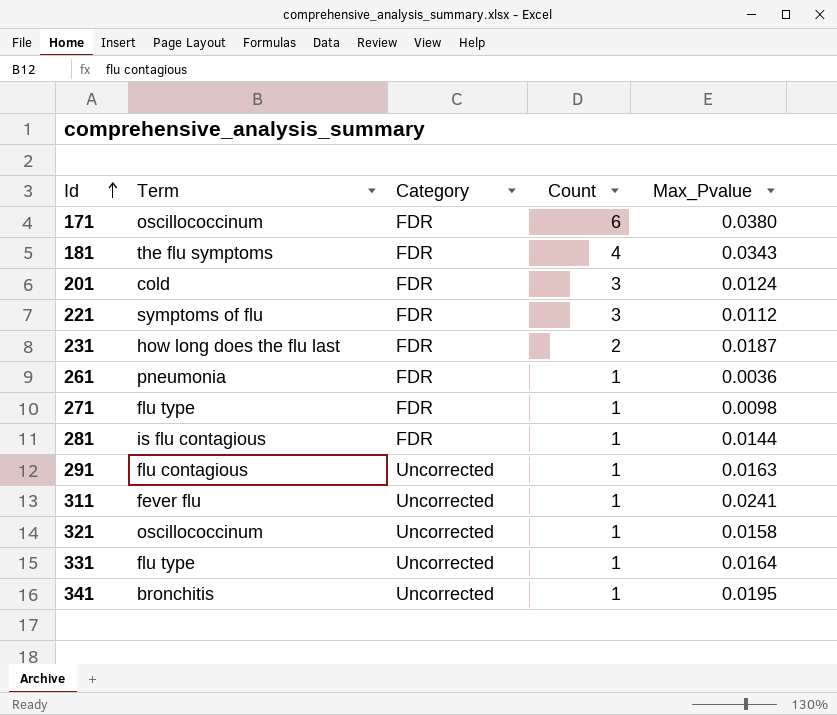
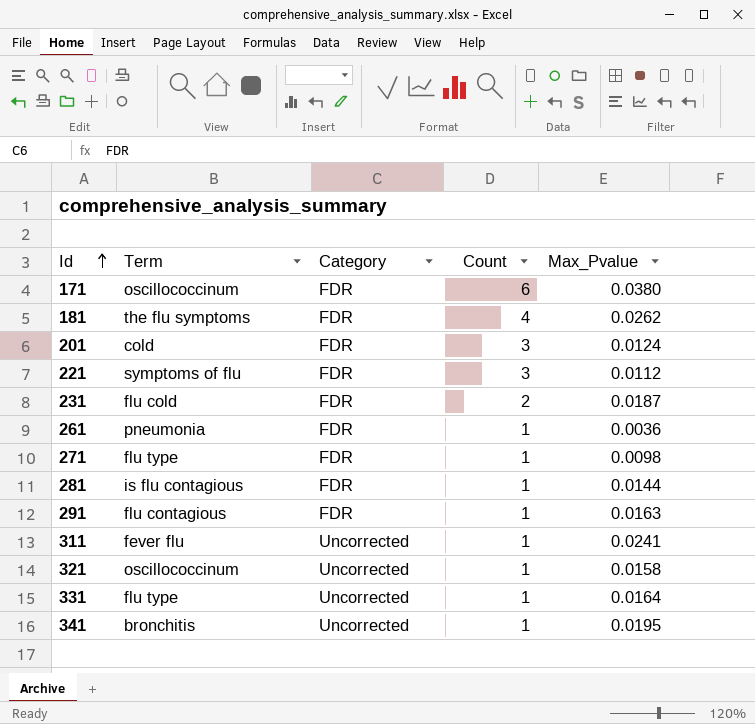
181 | Max_Pvalue: 0.0343 -> 0.0262
231 | Term: how long does the flu last -> flu cold
291 | Category: Uncorrected -> FDR

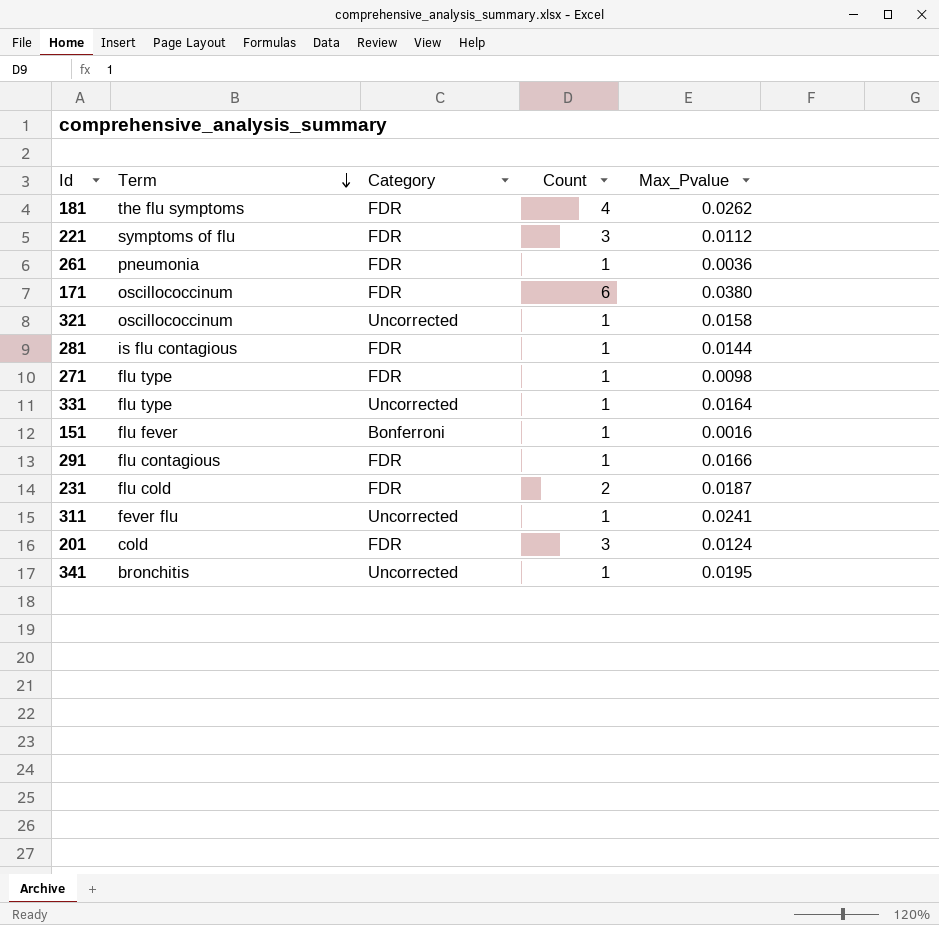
row order: Id ascending -> Term descending
row 151: none -> flu fever | Bonferroni | 1 | 0.0016
291 | Max_Pvalue: 0.0163 -> 0.0166

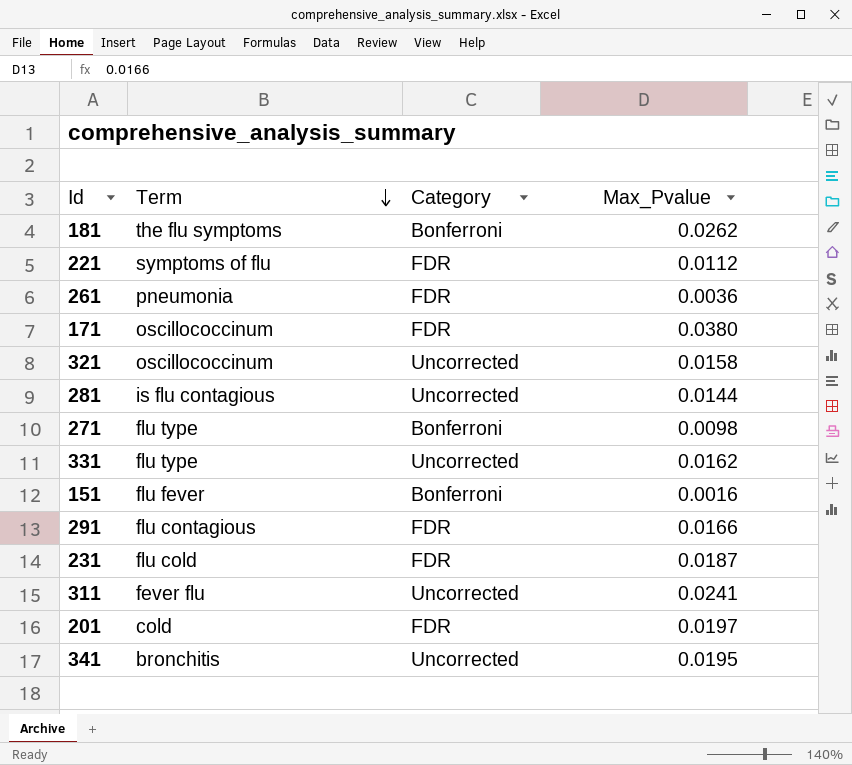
column Count | position: 4 -> none
181 | Category: FDR -> Bonferroni
281 | Category: FDR -> Uncorrected
271 | Category: FDR -> Bonferroni
331 | Max_Pvalue: 0.0164 -> 0.0162
201 | Max_Pvalue: 0.0124 -> 0.0197

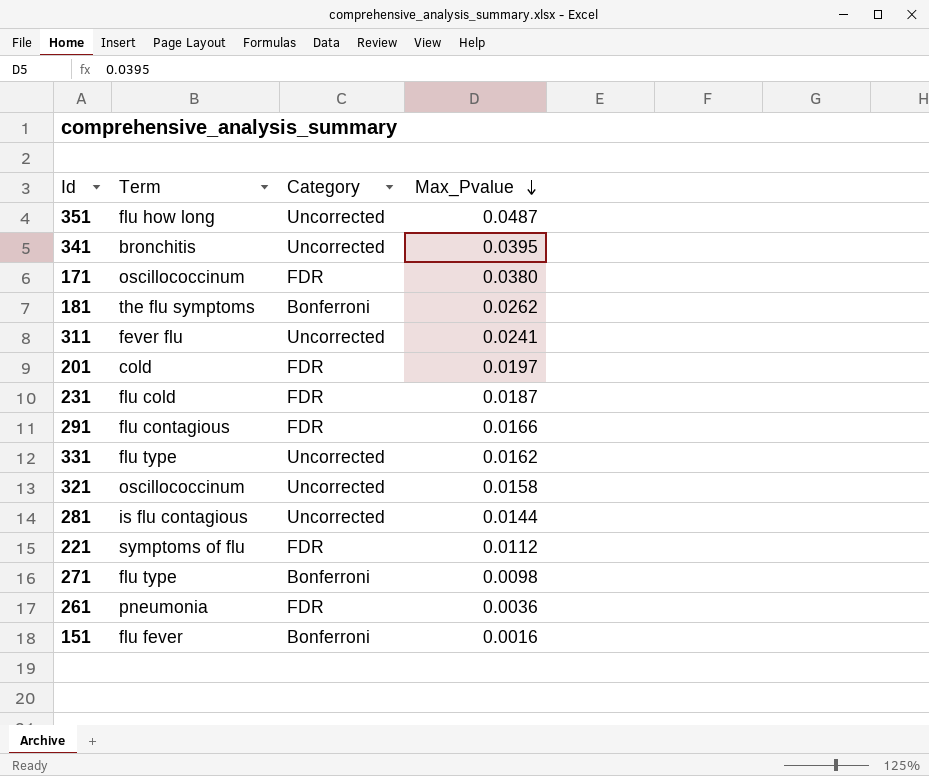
row order: Term descending -> Max_Pvalue descending
row 351: none -> flu how long | Uncorrected | 0.0487
341 | Max_Pvalue: 0.0195 -> 0.0395

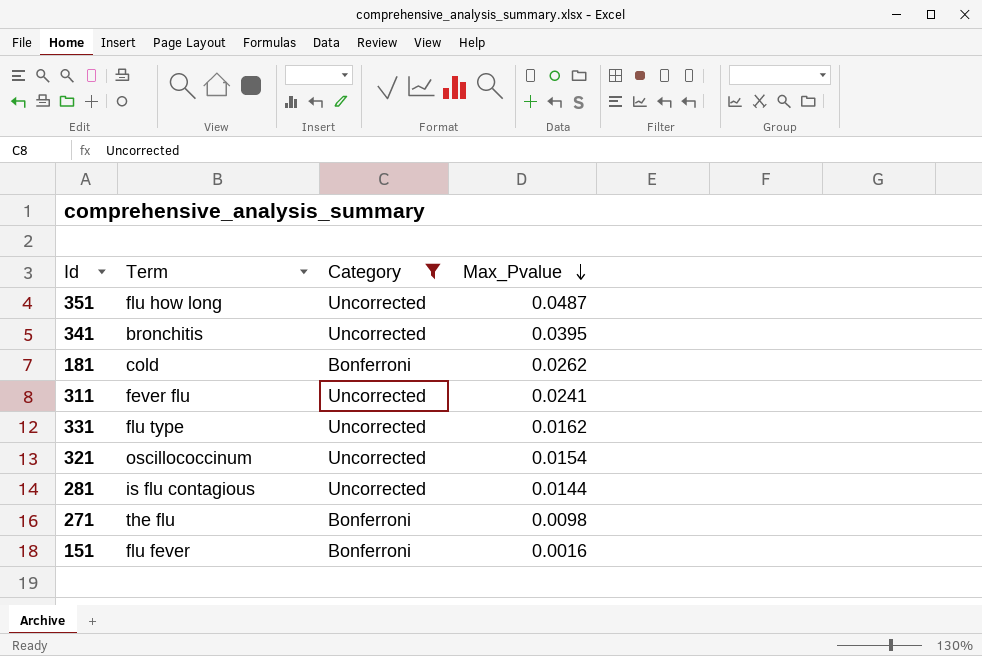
filter: none -> Category != FDR
181 | Term: the flu symptoms -> cold
321 | Max_Pvalue: 0.0158 -> 0.0154
271 | Term: flu type -> the flu

